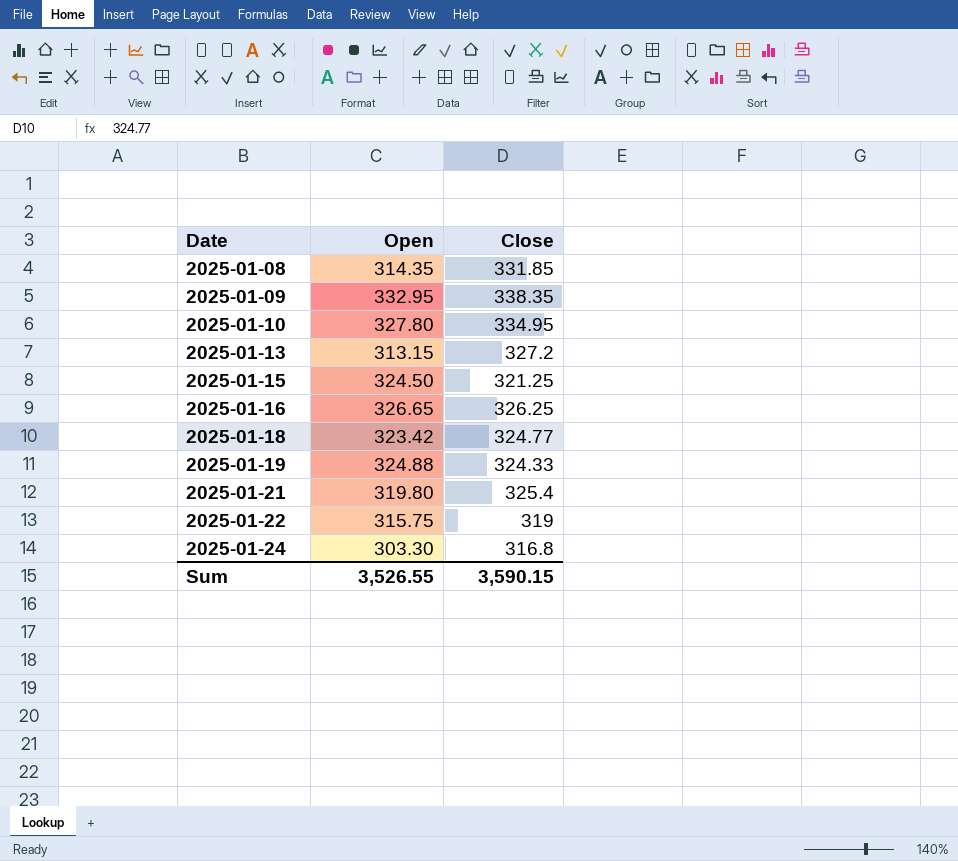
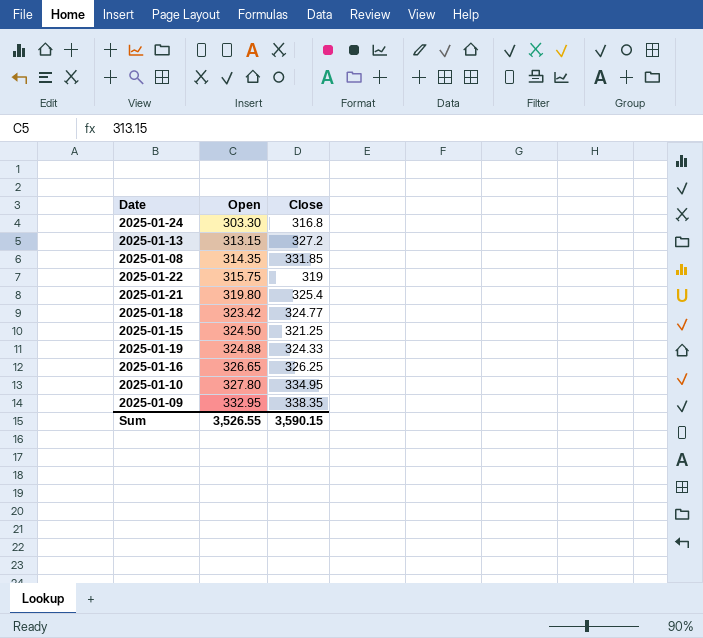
row order: Date ascending -> Open ascending

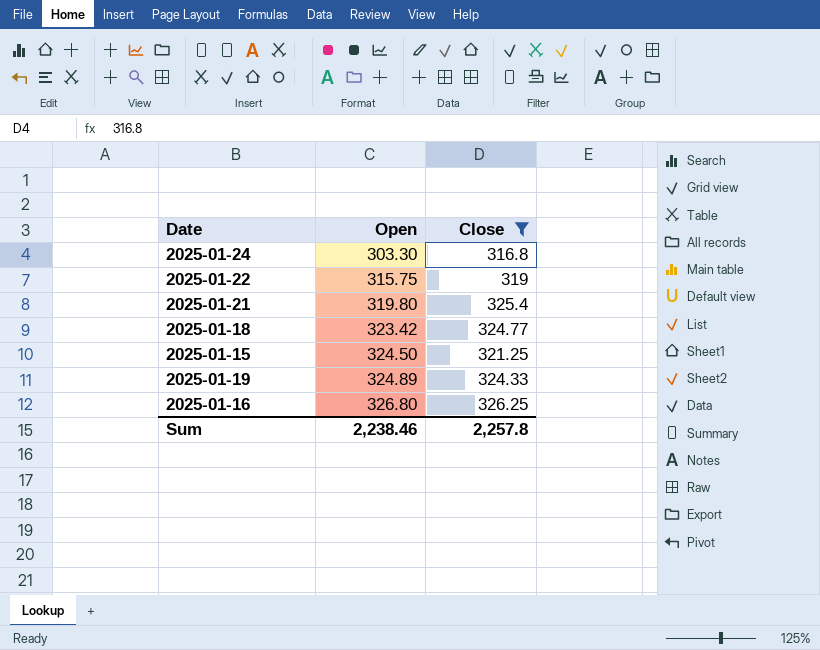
filter: none -> Close <= 326.25
2025-01-19 | Open: 324.88 -> 324.89
2025-01-16 | Open: 326.65 -> 326.80
Sum | Open: 3,526.55 -> 2,238.46
Sum | Close: 3,590.15 -> 2,257.8

